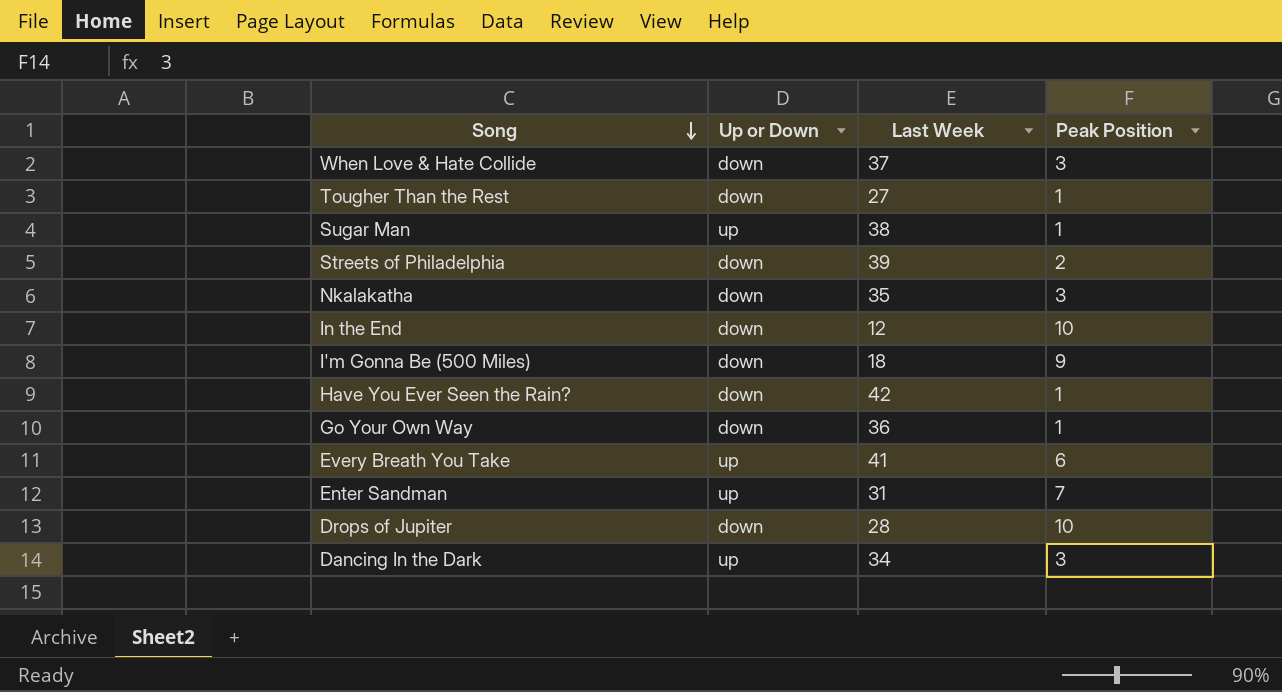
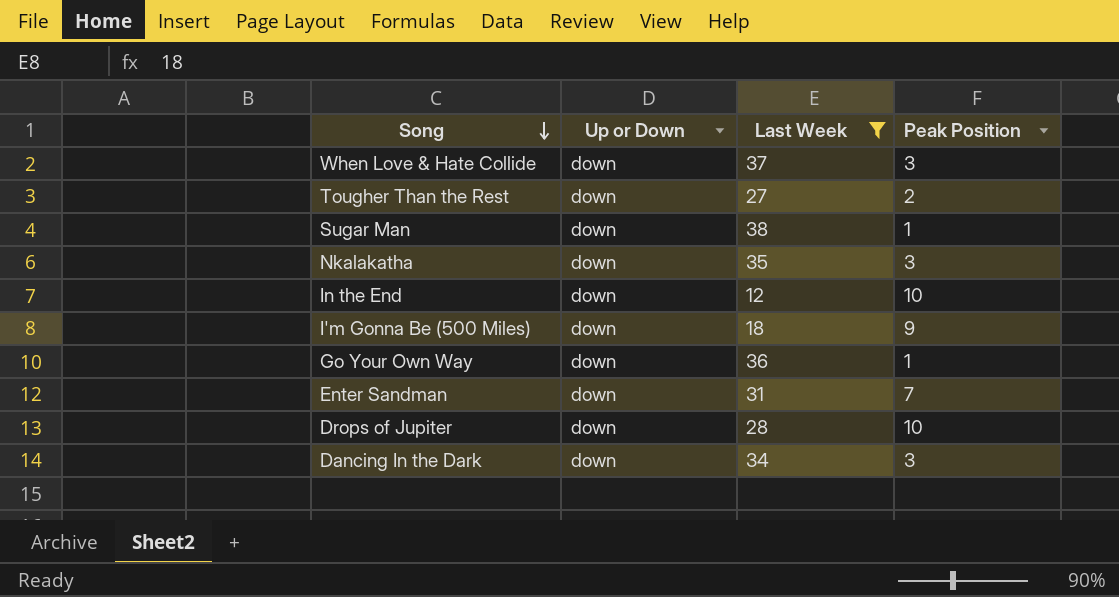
filter: none -> Last Week <= 38
Tougher Than the Rest | Peak Position: 1 -> 2
Sugar Man | Up or Down: up -> down
Enter Sandman | Up or Down: up -> down
Dancing In the Dark | Up or Down: up -> down

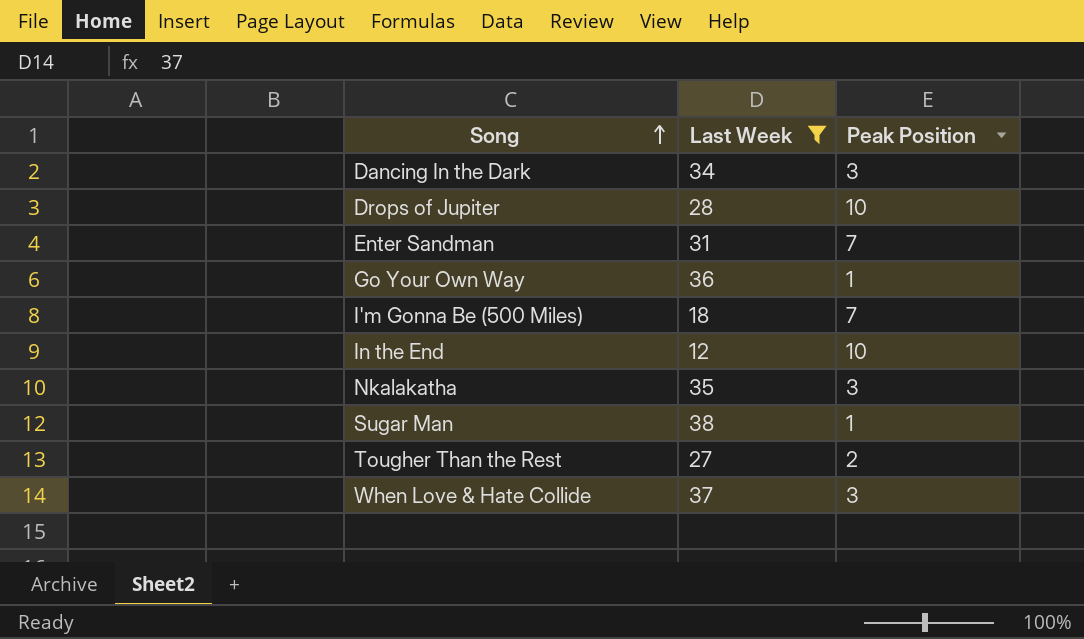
row order: Song descending -> Song ascending
column Up or Down | position: 2 -> none
I'm Gonna Be (500 Miles) | Peak Position: 9 -> 7

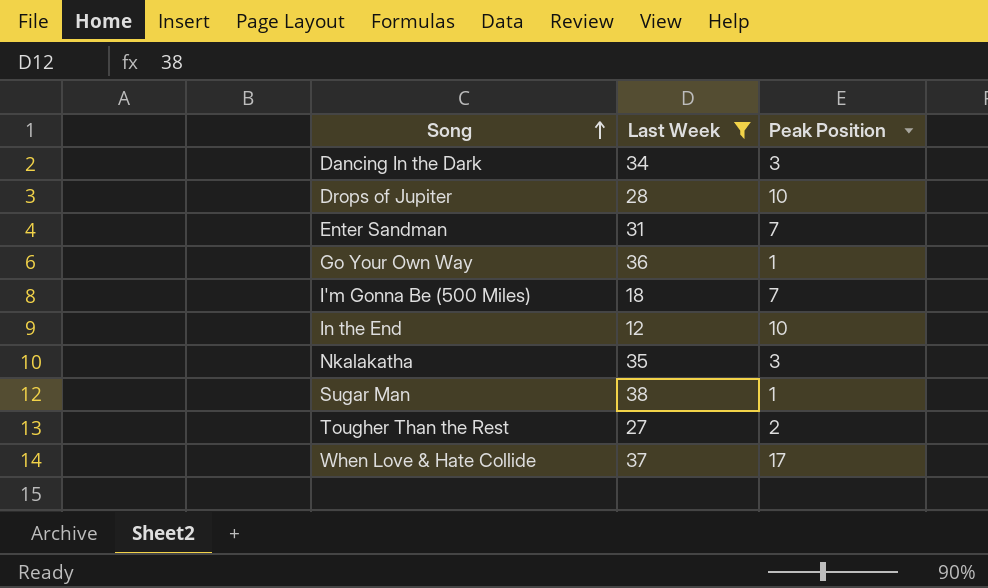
When Love & Hate Collide | Peak Position: 3 -> 17

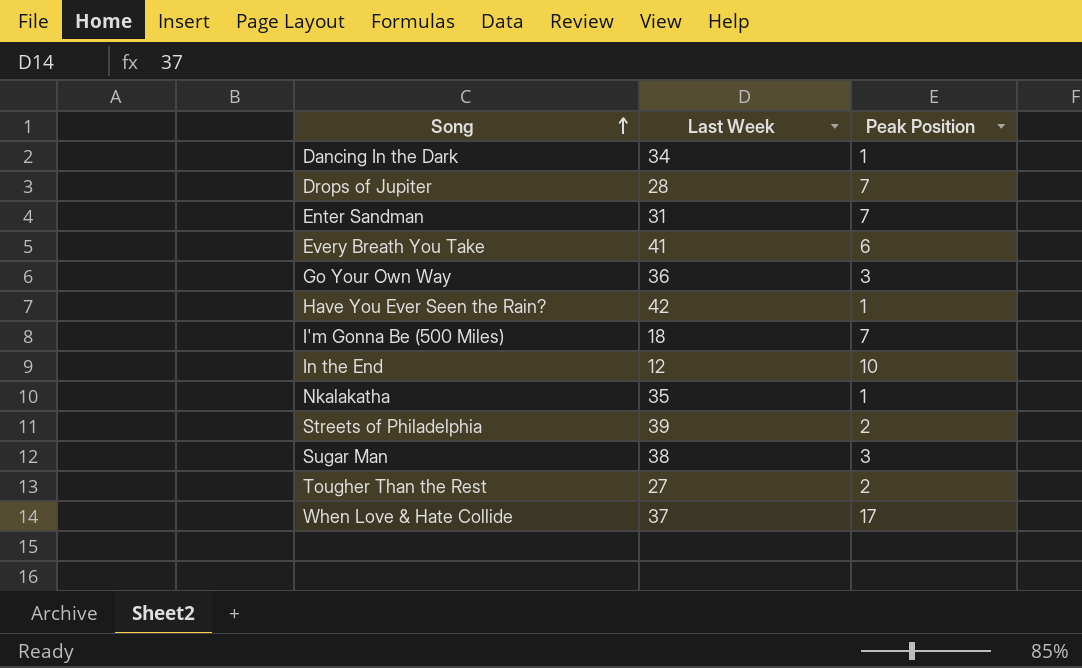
filter: Last Week <= 38 -> none
Dancing In the Dark | Peak Position: 3 -> 1
Drops of Jupiter | Peak Position: 10 -> 7
Go Your Own Way | Peak Position: 1 -> 3
Nkalakatha | Peak Position: 3 -> 1
Sugar Man | Peak Position: 1 -> 3

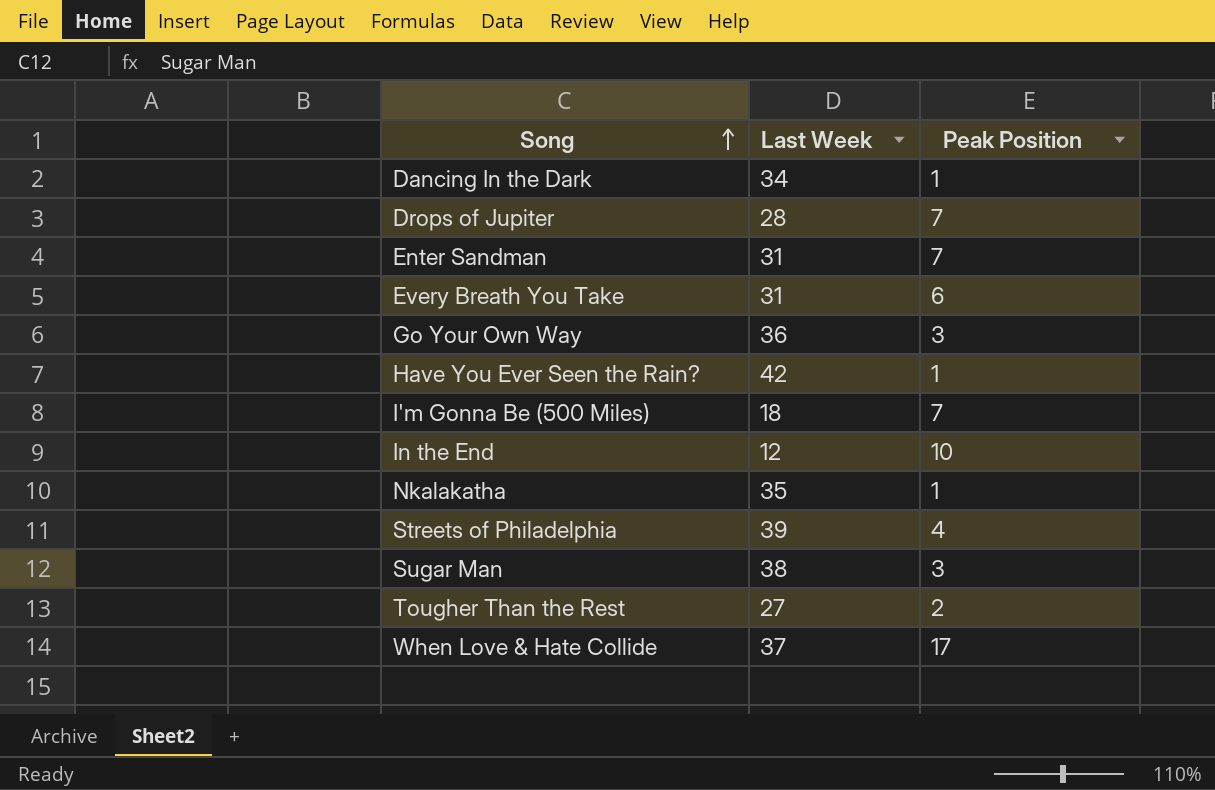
Every Breath You Take | Last Week: 41 -> 31
Streets of Philadelphia | Peak Position: 2 -> 4

